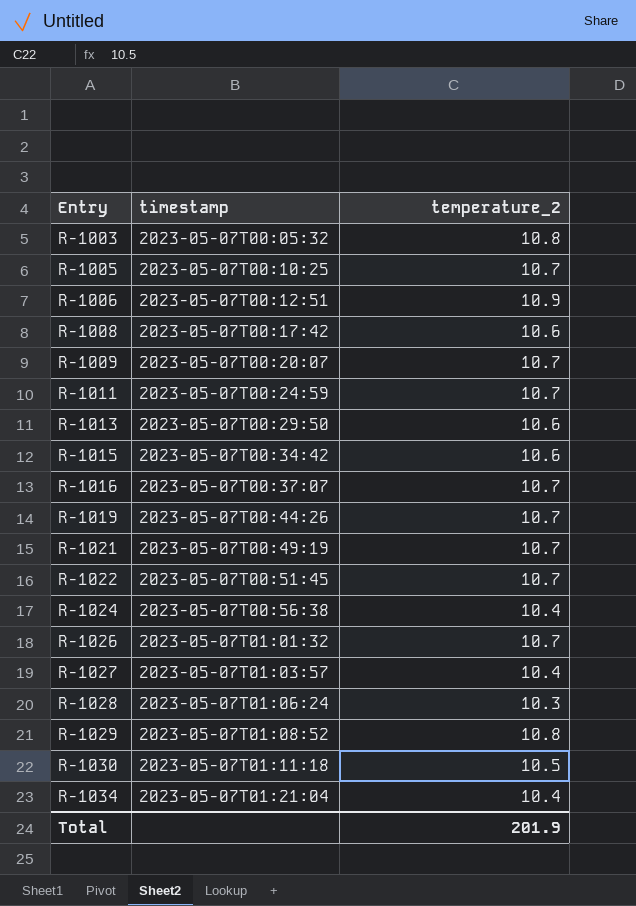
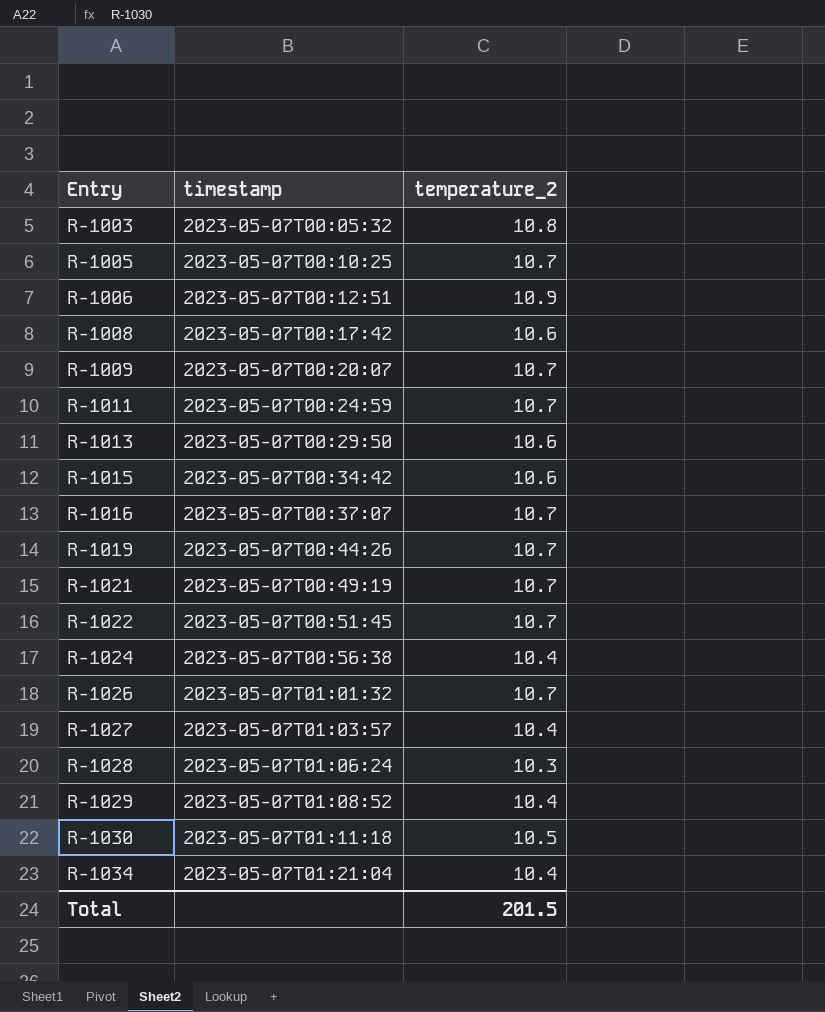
R-1029 | temperature_2: 10.8 -> 10.4
Total | temperature_2: 201.9 -> 201.5

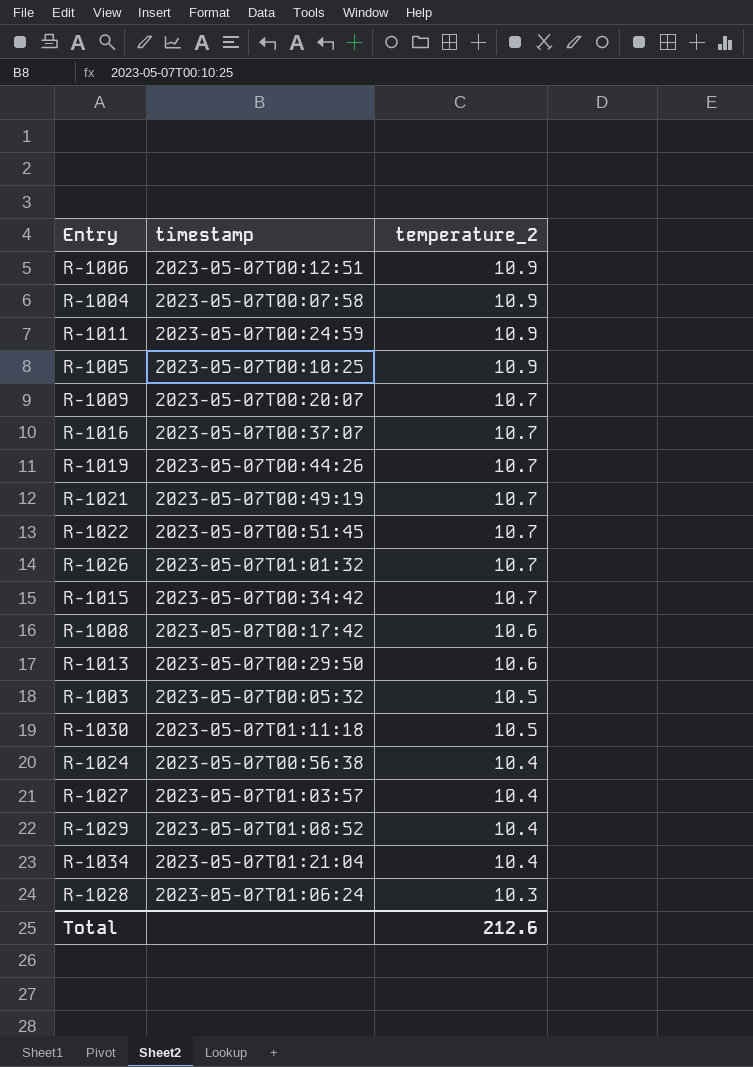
row order: Entry ascending -> temperature_2 descending
row R-1004: none -> 2023-05-07T00:07:58 | 10.9
R-1011 | temperature_2: 10.7 -> 10.9
R-1005 | temperature_2: 10.7 -> 10.9
R-1015 | temperature_2: 10.6 -> 10.7
R-1003 | temperature_2: 10.8 -> 10.5
Total | temperature_2: 201.5 -> 212.6

